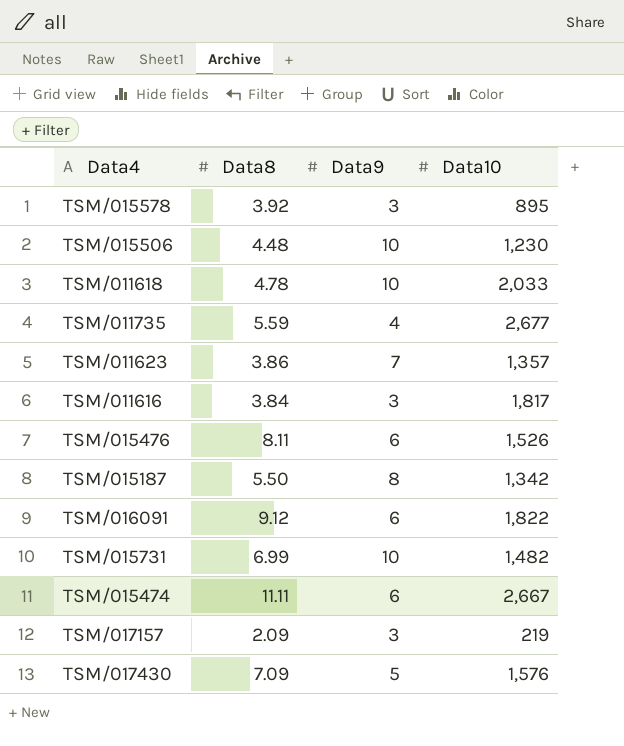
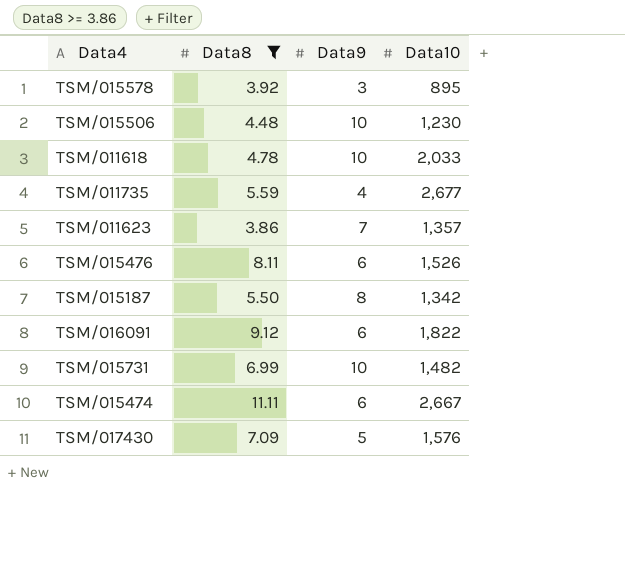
filter: none -> Data8 >= 3.86

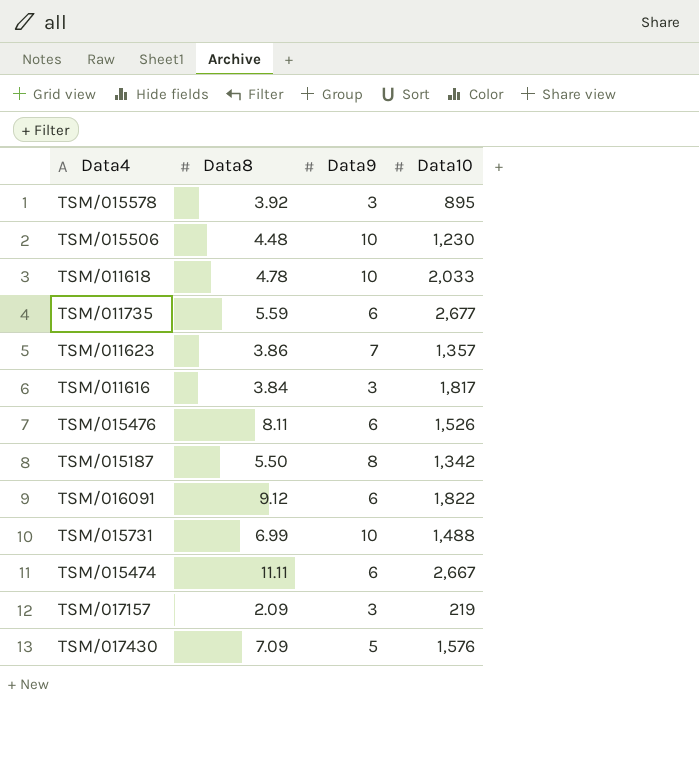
filter: Data8 >= 3.86 -> none
TSM/011735 | Data9: 4 -> 6
TSM/015731 | Data10: 1,482 -> 1,488

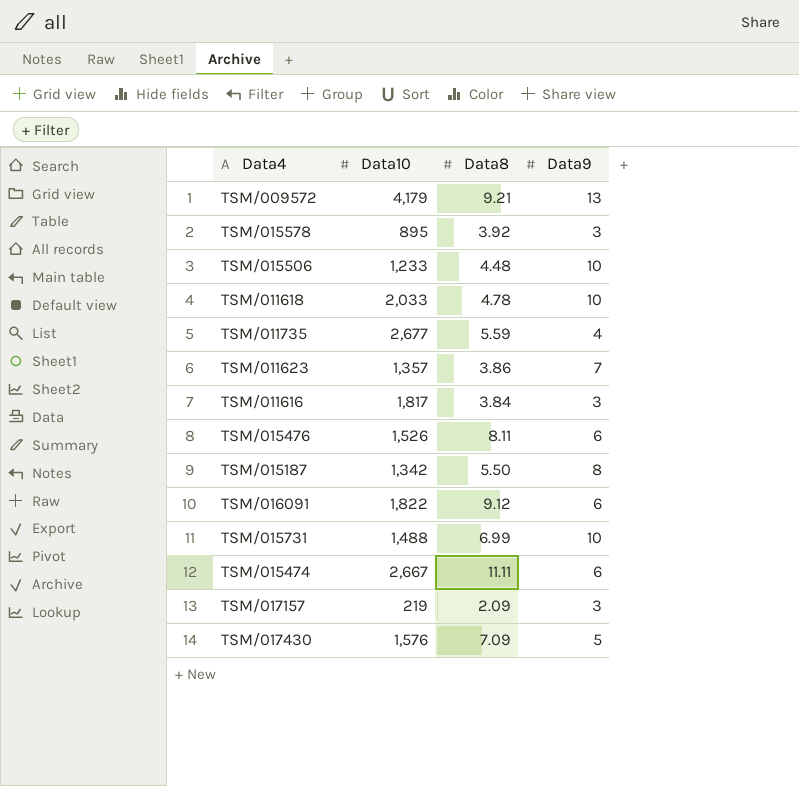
column Data10 | position: 4 -> 2
row TSM/009572: none -> 4,179 | 9.21 | 13
TSM/015506 | Data10: 1,230 -> 1,233
TSM/011735 | Data9: 6 -> 4

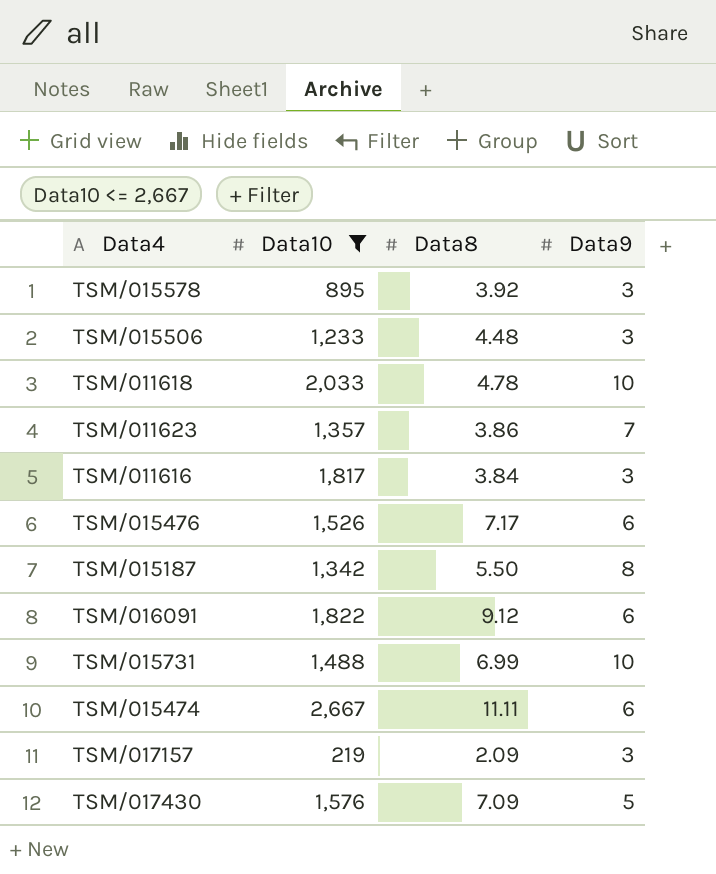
filter: none -> Data10 <= 2,667
TSM/015506 | Data9: 10 -> 3
TSM/015476 | Data8: 8.11 -> 7.17

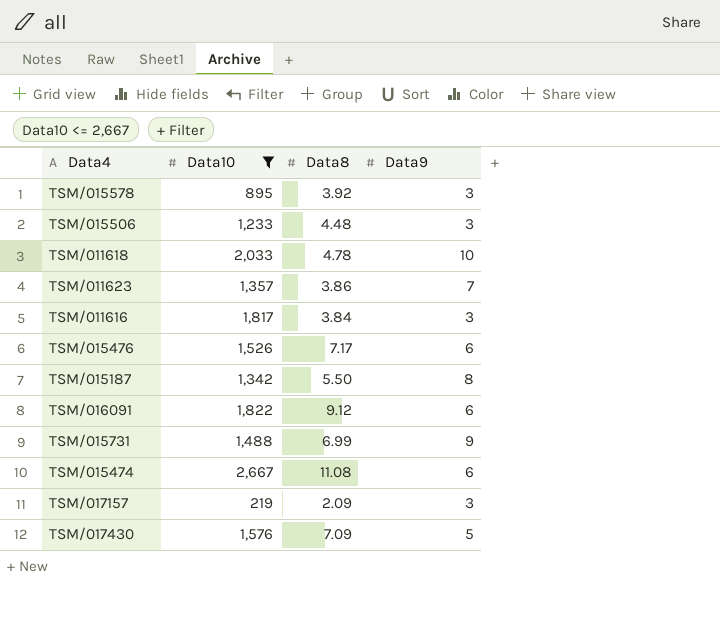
TSM/015731 | Data9: 10 -> 9
TSM/015474 | Data8: 11.11 -> 11.08

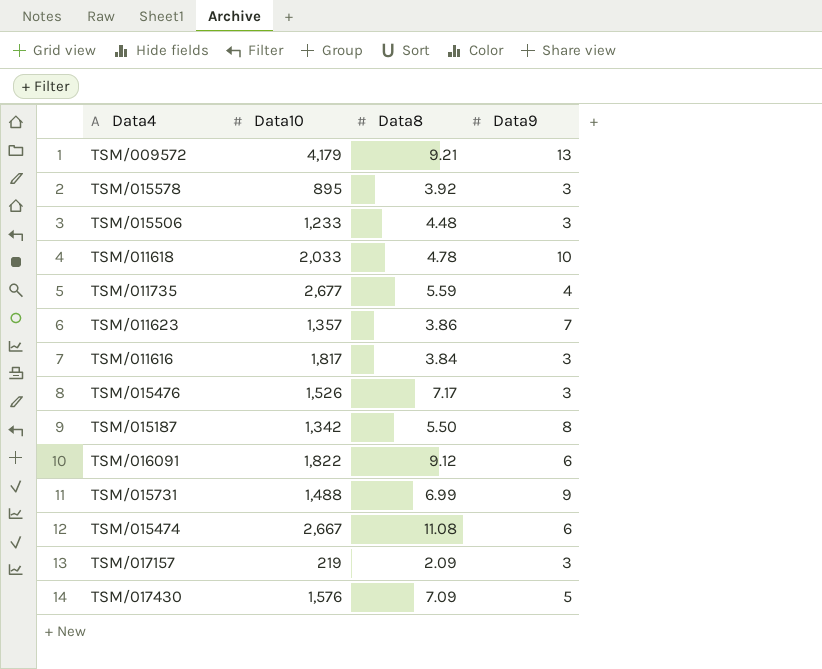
filter: Data10 <= 2,667 -> none
TSM/015476 | Data9: 6 -> 3

